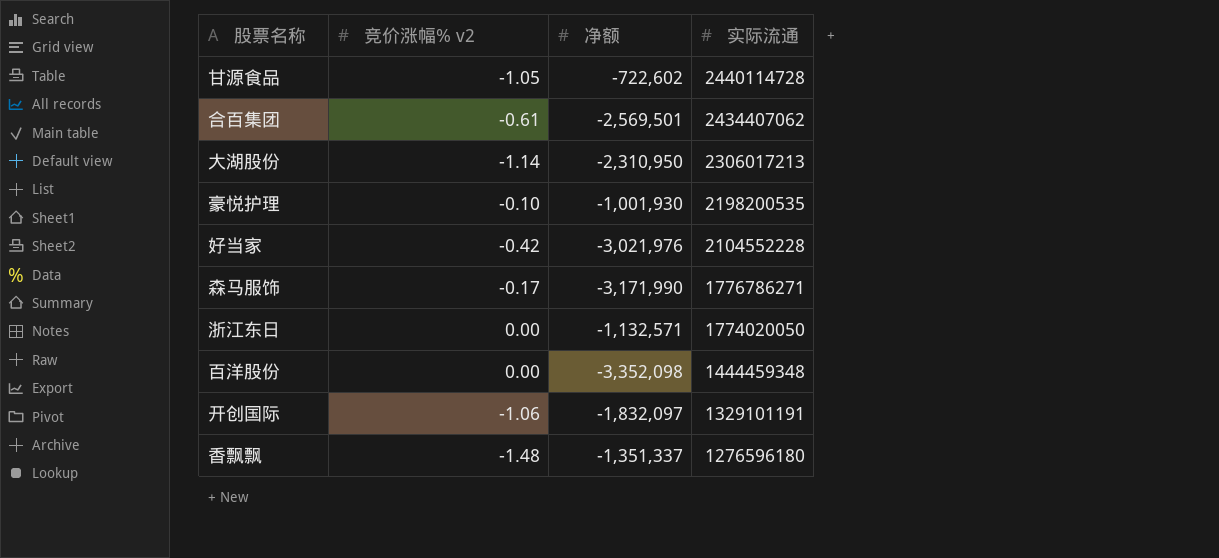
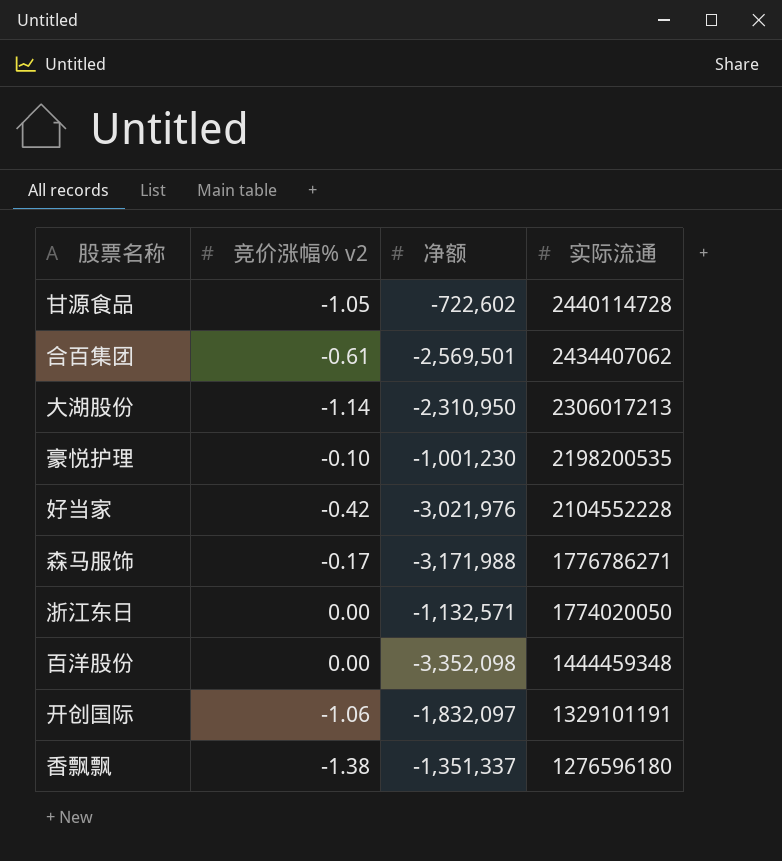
豪悦护理 | 净额: -1,001,930 -> -1,001,230
森马服饰 | 净额: -3,171,990 -> -3,171,988
香飘飘 | 竞价涨幅% v2: -1.48 -> -1.38

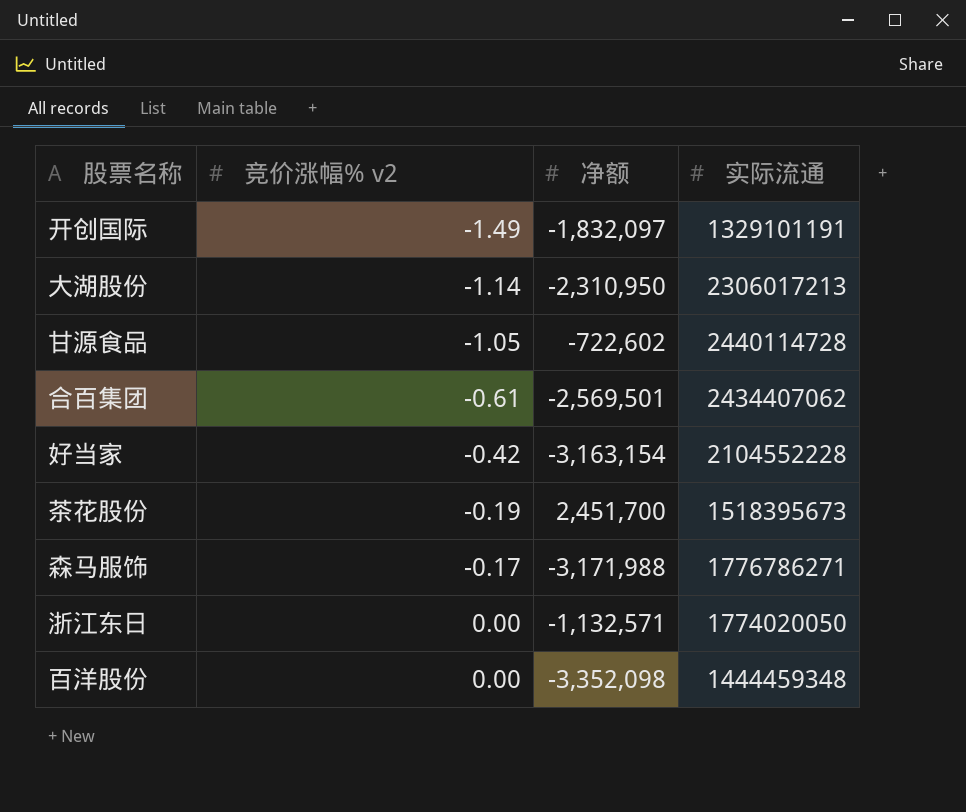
row order: 实际流通 descending -> 竞价涨幅% v2 ascending
row 豪悦护理: -0.10 | -1,001,230 | 2198200535 -> none
row 香飘飘: -1.38 | -1,351,337 | 1276596180 -> none
开创国际 | 竞价涨幅% v2: -1.06 -> -1.49
好当家 | 净额: -3,021,976 -> -3,163,154
row 茶花股份: none -> -0.19 | 2,451,700 | 1518395673

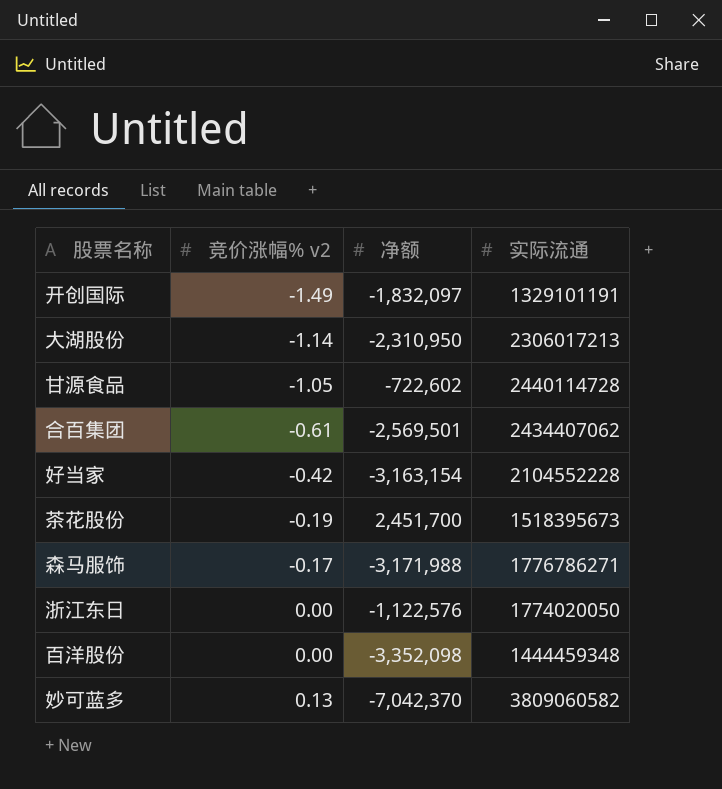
浙江东日 | 净额: -1,132,571 -> -1,122,576
row 妙可蓝多: none -> 0.13 | -7,042,370 | 3809060582

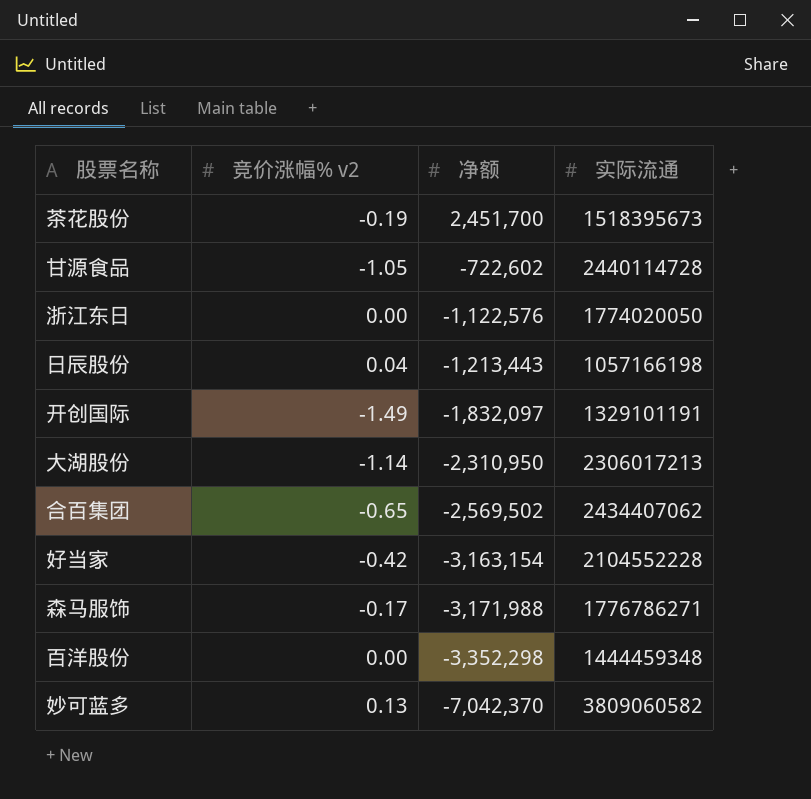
row order: 竞价涨幅% v2 ascending -> 净额 descending
row 日辰股份: none -> 0.04 | -1,213,443 | 1057166198
合百集团 | 竞价涨幅% v2: -0.61 -> -0.65
合百集团 | 净额: -2,569,501 -> -2,569,502
百洋股份 | 净额: -3,352,098 -> -3,352,298

